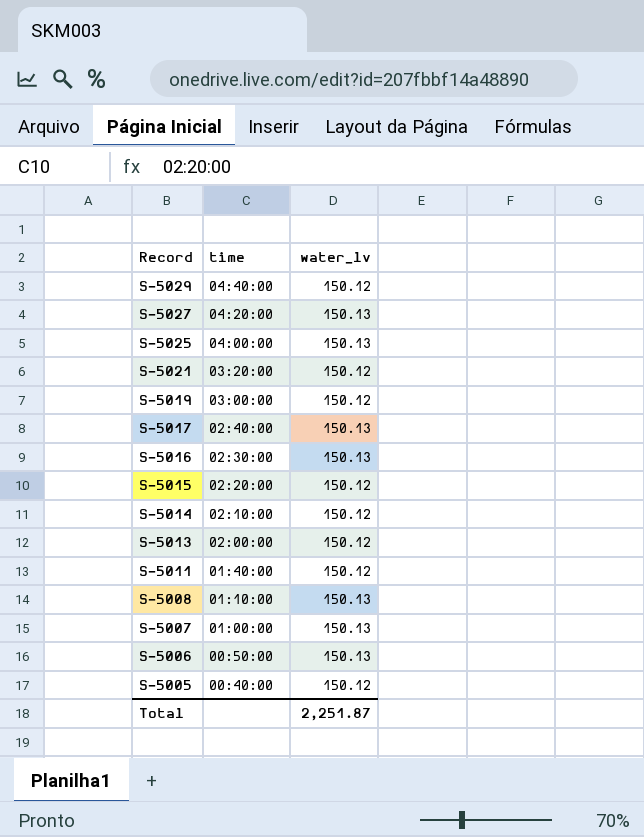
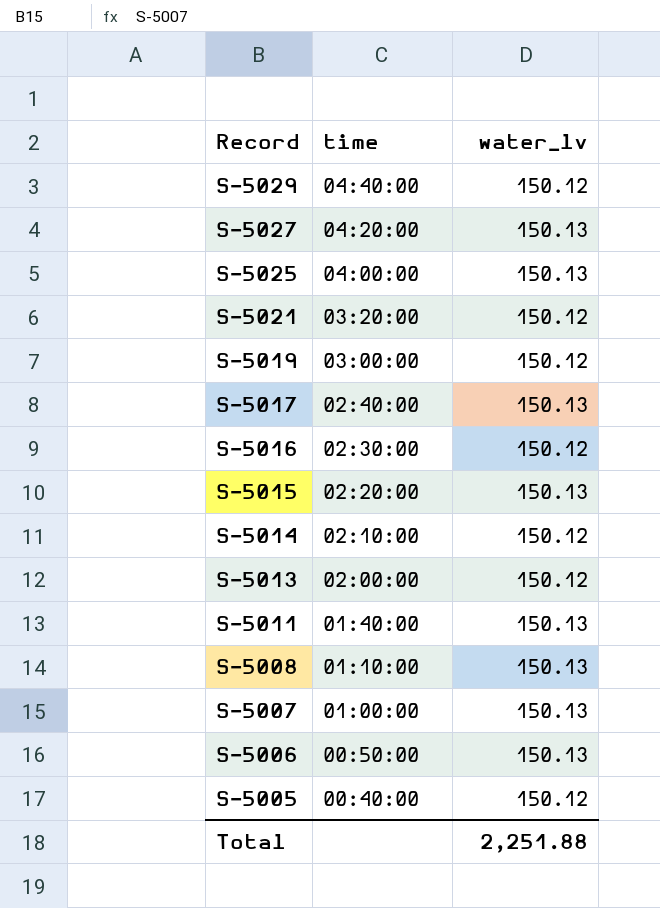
S-5016 | water_lv: 150.13 -> 150.12
S-5015 | water_lv: 150.12 -> 150.13
S-5011 | water_lv: 150.12 -> 150.13
Total | water_lv: 2,251.87 -> 2,251.88

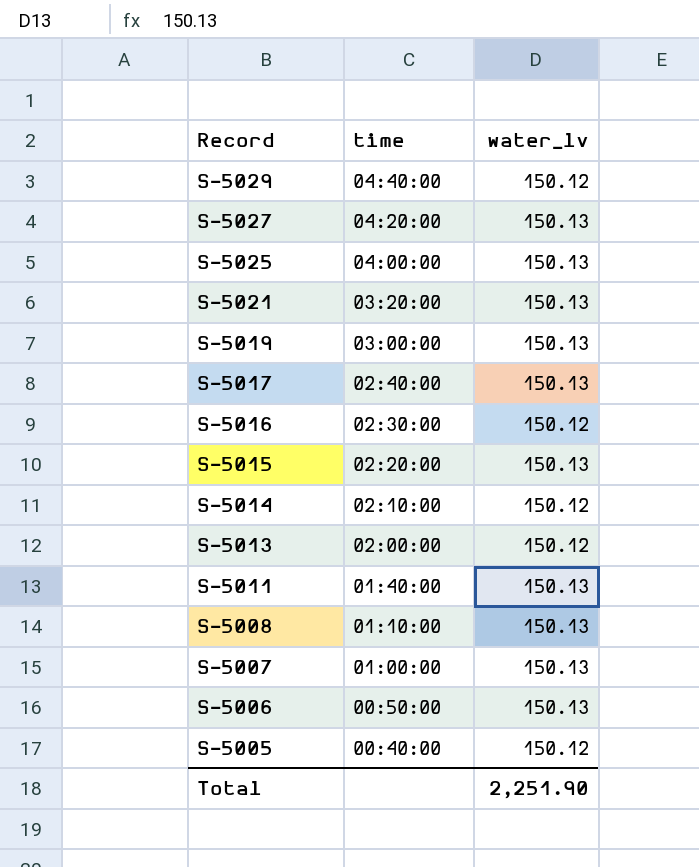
S-5021 | water_lv: 150.12 -> 150.13
S-5019 | water_lv: 150.12 -> 150.13
Total | water_lv: 2,251.88 -> 2,251.90

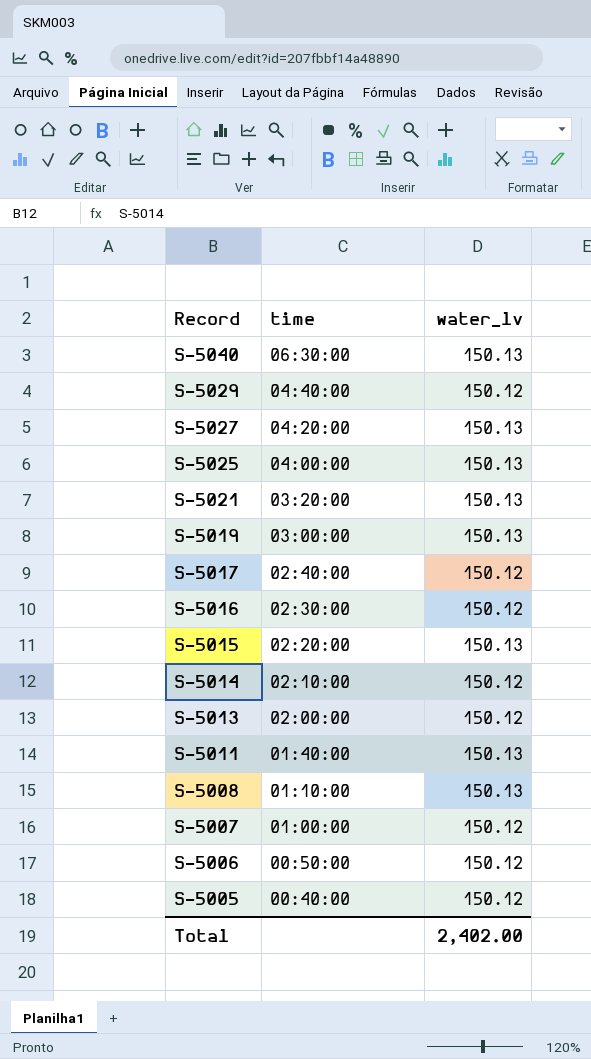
row S-5040: none -> 06:30:00 | 150.13
S-5017 | water_lv: 150.13 -> 150.12
S-5007 | water_lv: 150.13 -> 150.12
S-5006 | water_lv: 150.13 -> 150.12
Total | water_lv: 2,251.90 -> 2,402.00

